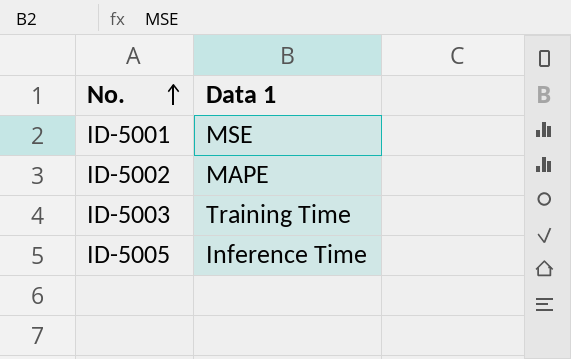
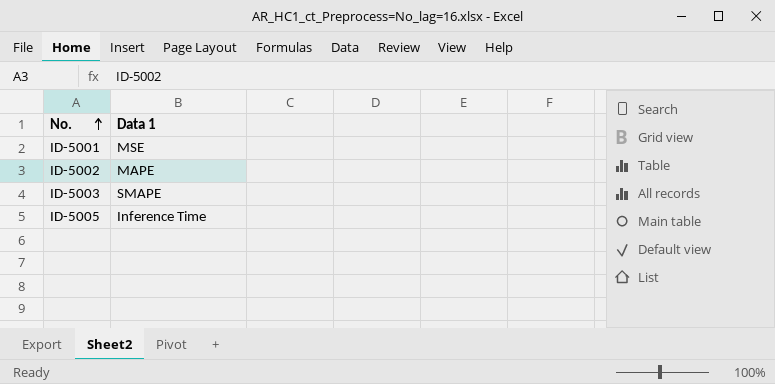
ID-5003 | Data 1: Training Time -> SMAPE

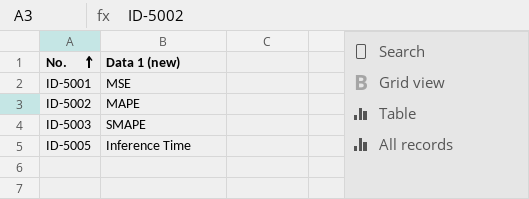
column name: Data 1 -> Data 1 (new)

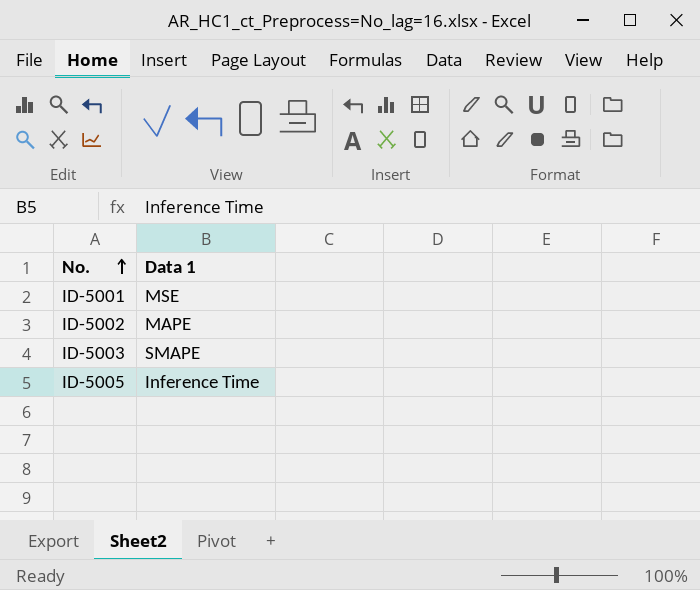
column name: Data 1 (new) -> Data 1

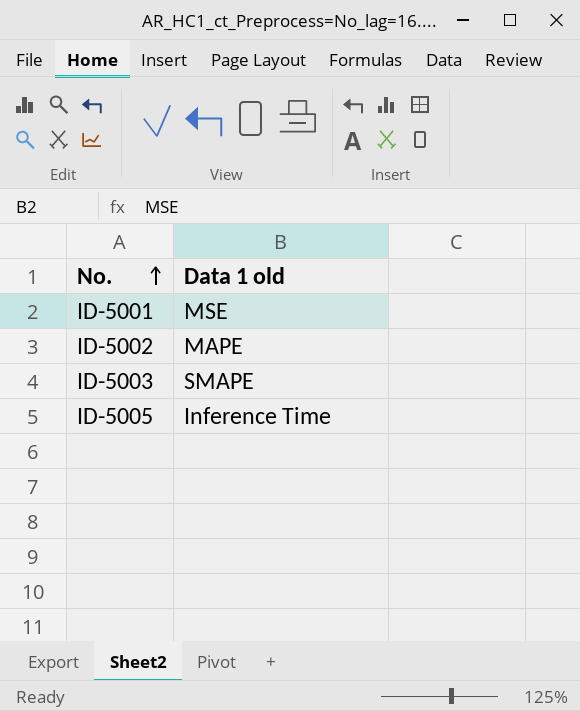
column name: Data 1 -> Data 1 old

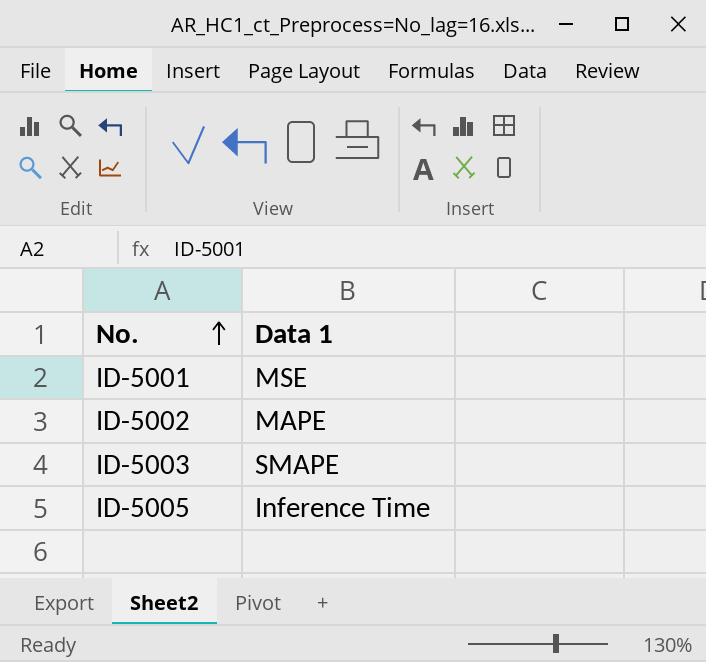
column name: Data 1 old -> Data 1

